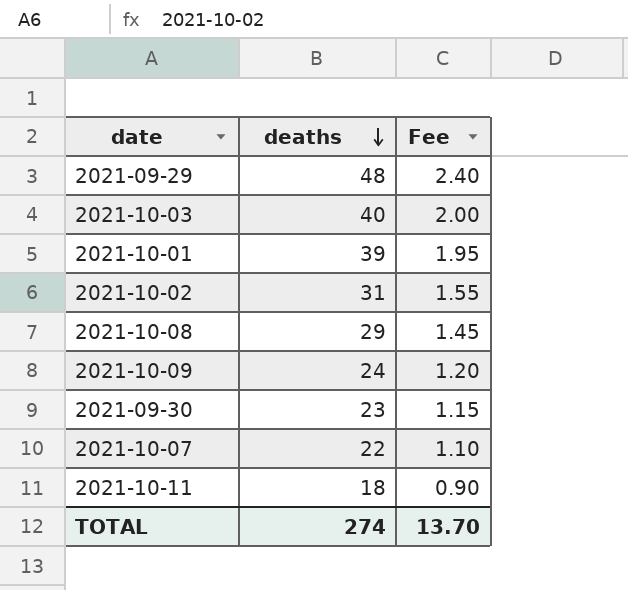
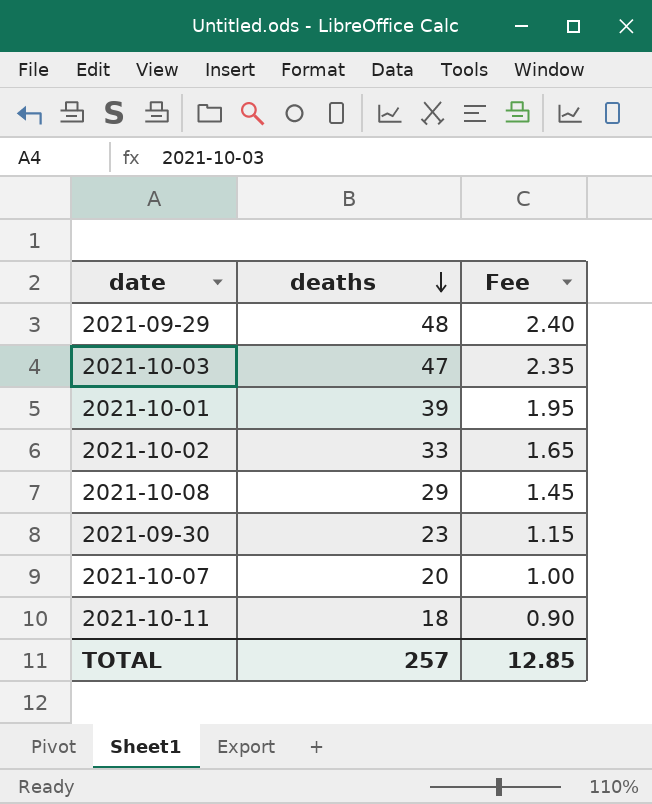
row 2021-10-09: 24 | 1.20 -> none
2021-10-03 | deaths: 40 -> 47
2021-10-03 | Fee: 2.00 -> 2.35
2021-10-02 | deaths: 31 -> 33
2021-10-02 | Fee: 1.55 -> 1.65
2021-10-07 | deaths: 22 -> 20
2021-10-07 | Fee: 1.10 -> 1.00
TOTAL | deaths: 274 -> 257
TOTAL | Fee: 13.70 -> 12.85

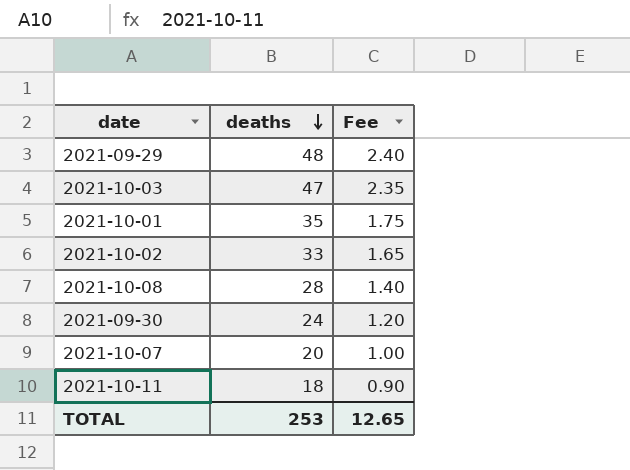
2021-10-01 | deaths: 39 -> 35
2021-10-01 | Fee: 1.95 -> 1.75
2021-10-08 | deaths: 29 -> 28
2021-10-08 | Fee: 1.45 -> 1.40
2021-09-30 | deaths: 23 -> 24
2021-09-30 | Fee: 1.15 -> 1.20
TOTAL | deaths: 257 -> 253
TOTAL | Fee: 12.85 -> 12.65

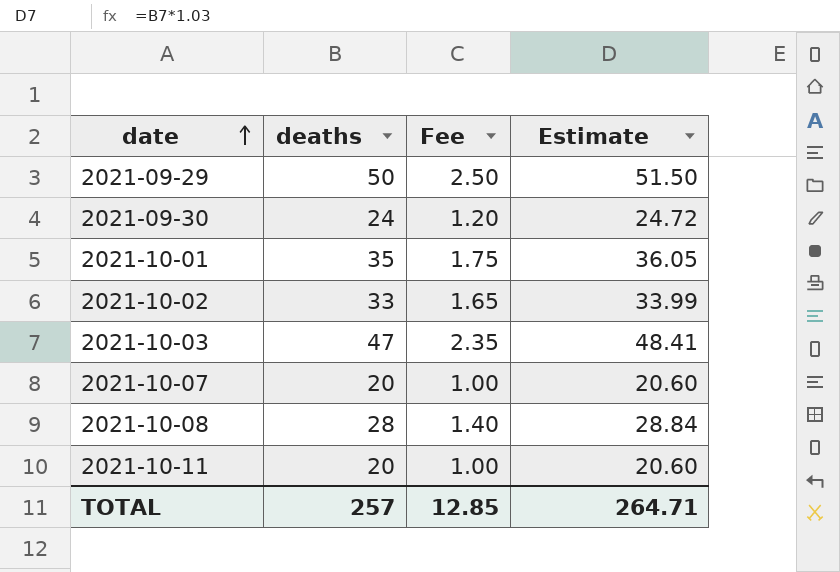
row order: deaths descending -> date ascending
column Estimate | formula: none -> [deaths] * 1.03
2021-09-29 | deaths: 48 -> 50
2021-09-29 | Fee: 2.40 -> 2.50
2021-10-11 | deaths: 18 -> 20
2021-10-11 | Fee: 0.90 -> 1.00
TOTAL | deaths: 253 -> 257
TOTAL | Fee: 12.65 -> 12.85

